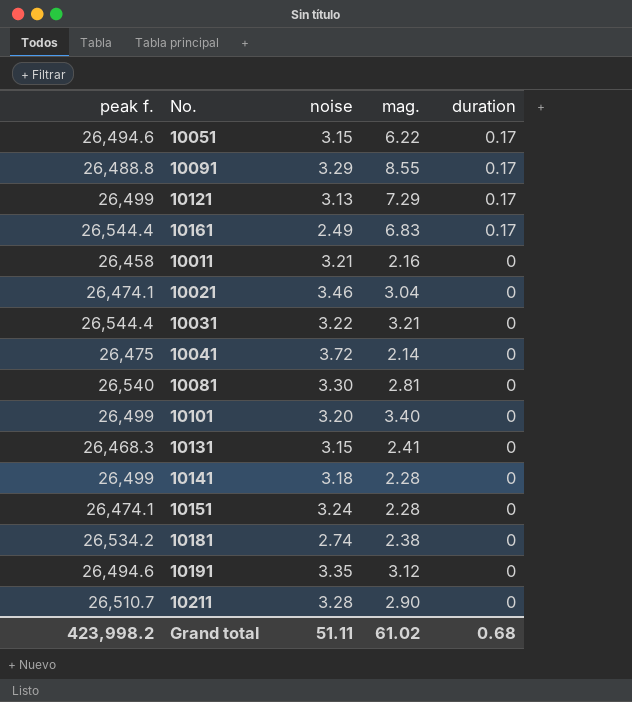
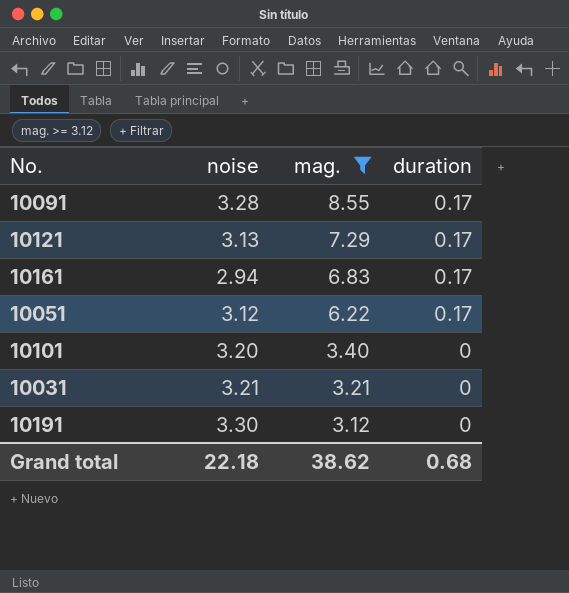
filter: none -> mag. >= 3.12
row order: duration descending -> mag. descending
column peak f. | position: 1 -> none
10091 | noise: 3.29 -> 3.28
10161 | noise: 2.49 -> 2.94
10051 | noise: 3.15 -> 3.12
10031 | noise: 3.22 -> 3.21
10191 | noise: 3.35 -> 3.30
Grand total | noise: 51.11 -> 22.18
Grand total | mag.: 61.02 -> 38.62

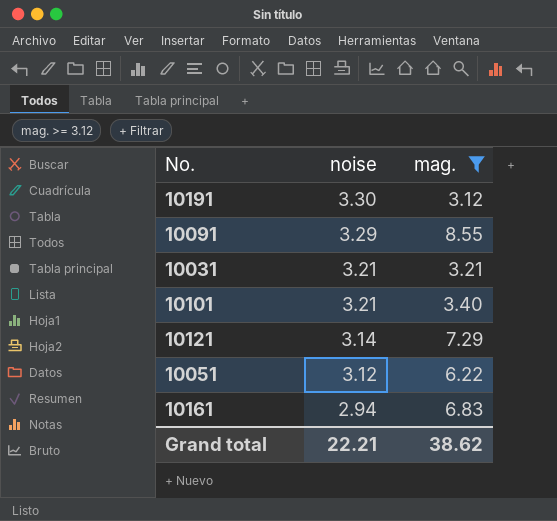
row order: mag. descending -> noise descending
column duration | position: 4 -> none
10091 | noise: 3.28 -> 3.29
10101 | noise: 3.20 -> 3.21
10121 | noise: 3.13 -> 3.14
Grand total | noise: 22.18 -> 22.21

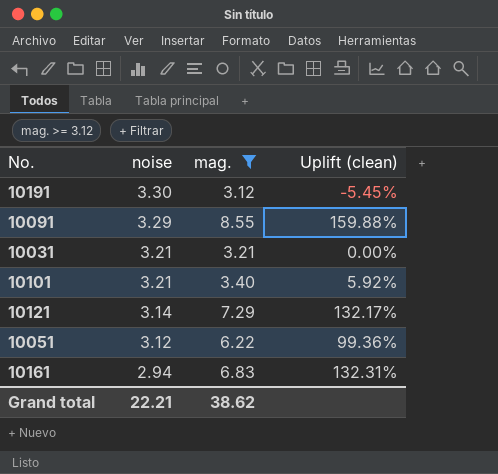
column Uplift (clean) | formula: none -> ([mag.] - [noise]) / [noise]

